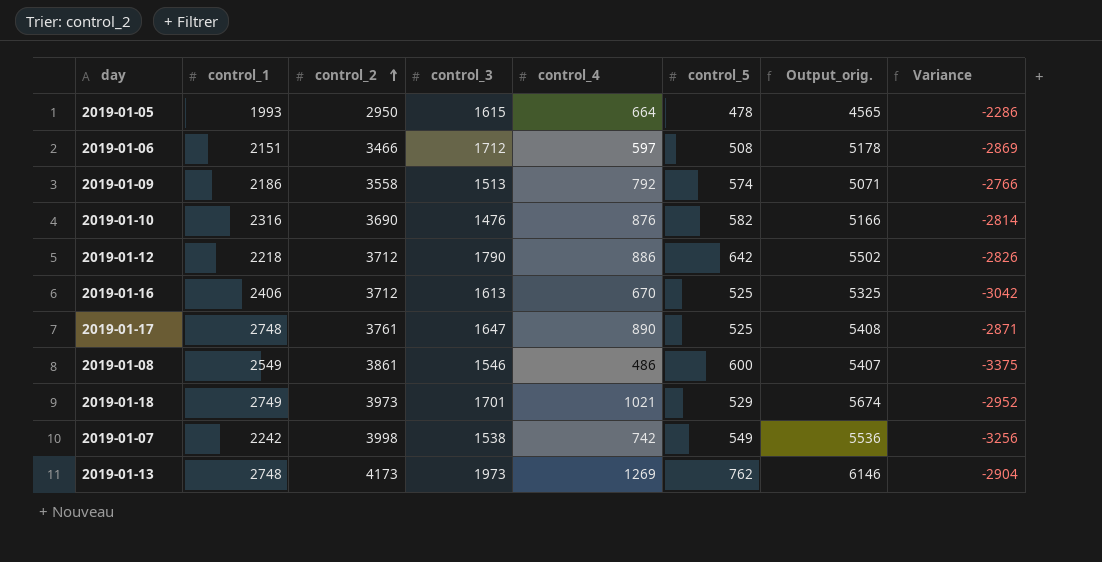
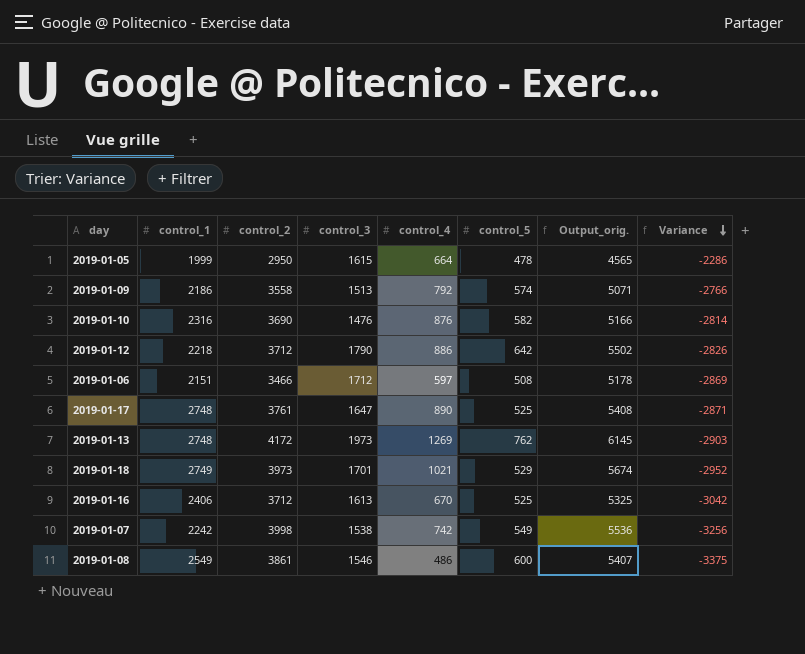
row order: control_2 ascending -> Variance descending
2019-01-05 | control_1: 1993 -> 1999
2019-01-13 | control_2: 4173 -> 4172
2019-01-13 | Output_orig.: 6146 -> 6145
2019-01-13 | Variance: -2904 -> -2903

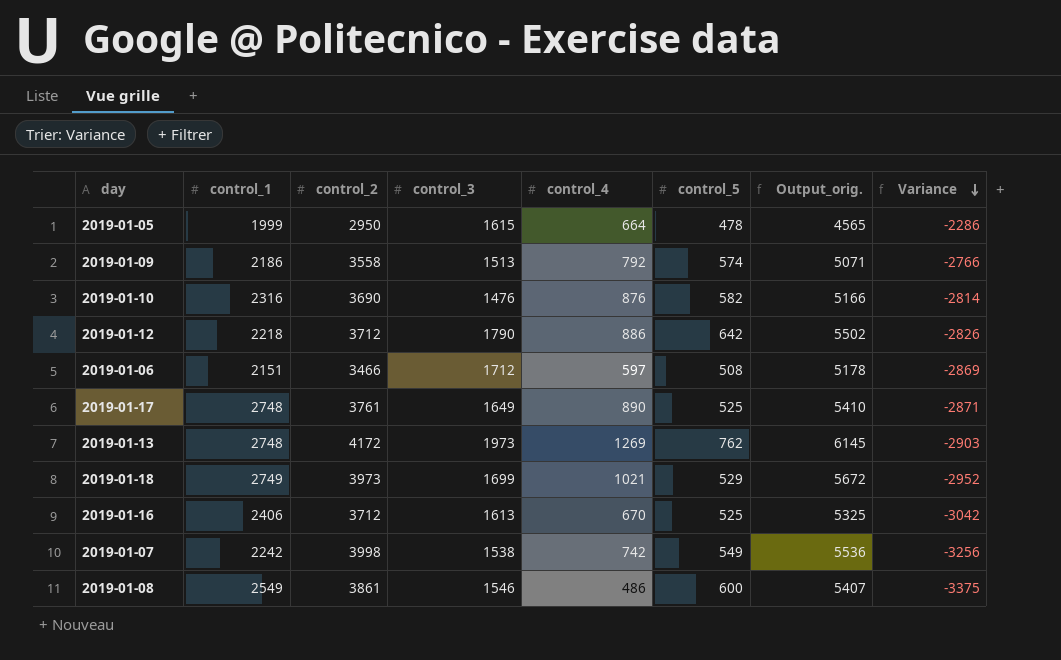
2019-01-17 | control_3: 1647 -> 1649
2019-01-17 | Output_orig.: 5408 -> 5410
2019-01-18 | control_3: 1701 -> 1699
2019-01-18 | Output_orig.: 5674 -> 5672

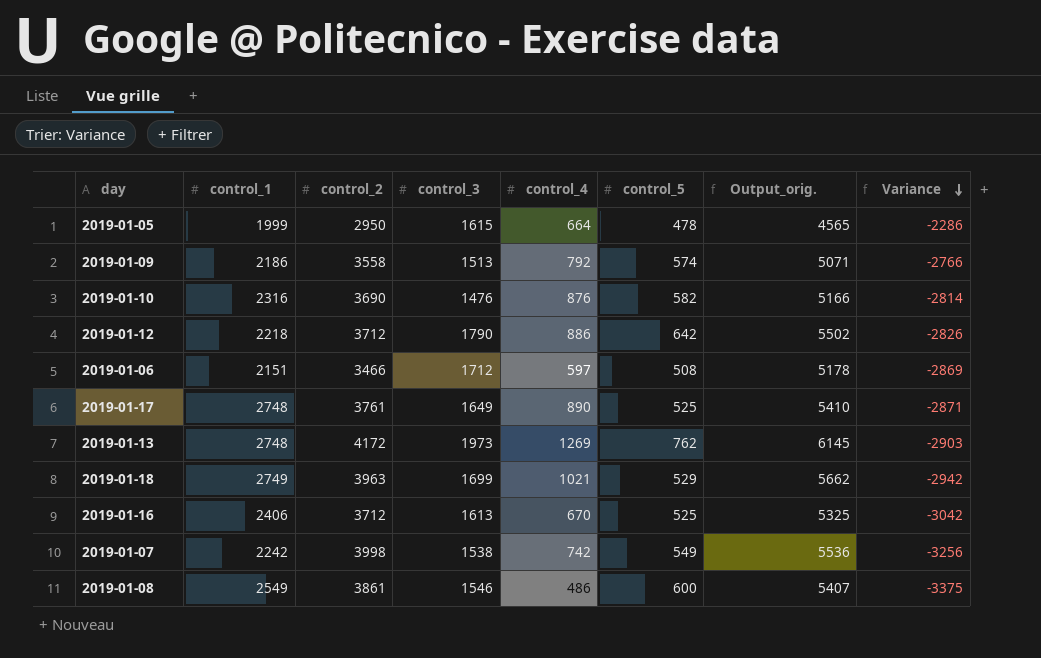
2019-01-18 | control_2: 3973 -> 3963
2019-01-18 | Output_orig.: 5672 -> 5662
2019-01-18 | Variance: -2952 -> -2942

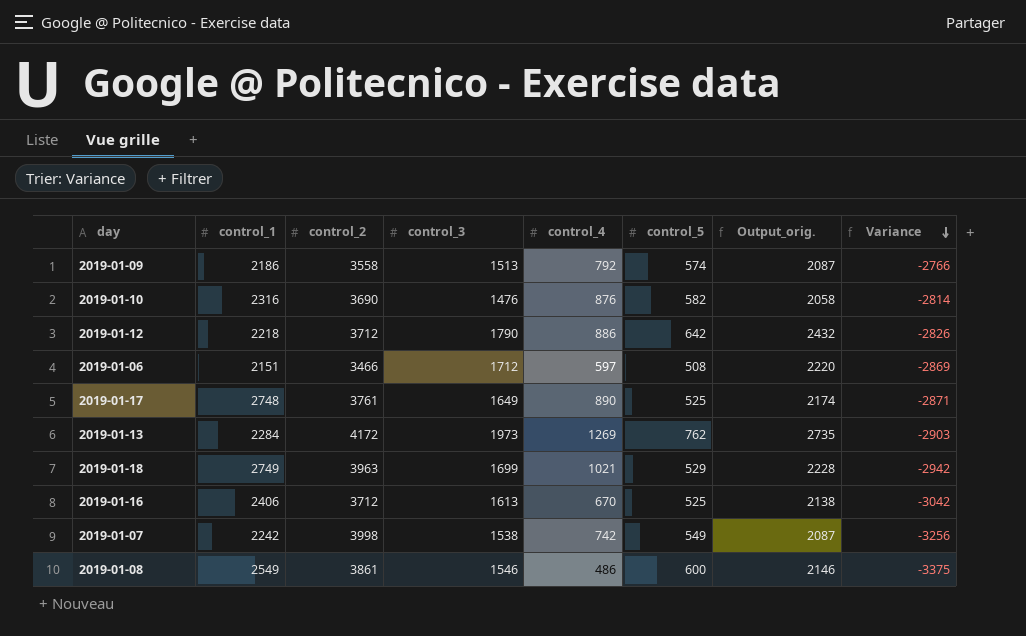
column Output_orig. | formula: [control_2] + [control_3] -> [control_3] + [control_5]
row 2019-01-05: 1999 | 2950 | 1615 | 664 | 478 | 4565 | -2286 -> none
2019-01-13 | control_1: 2748 -> 2284

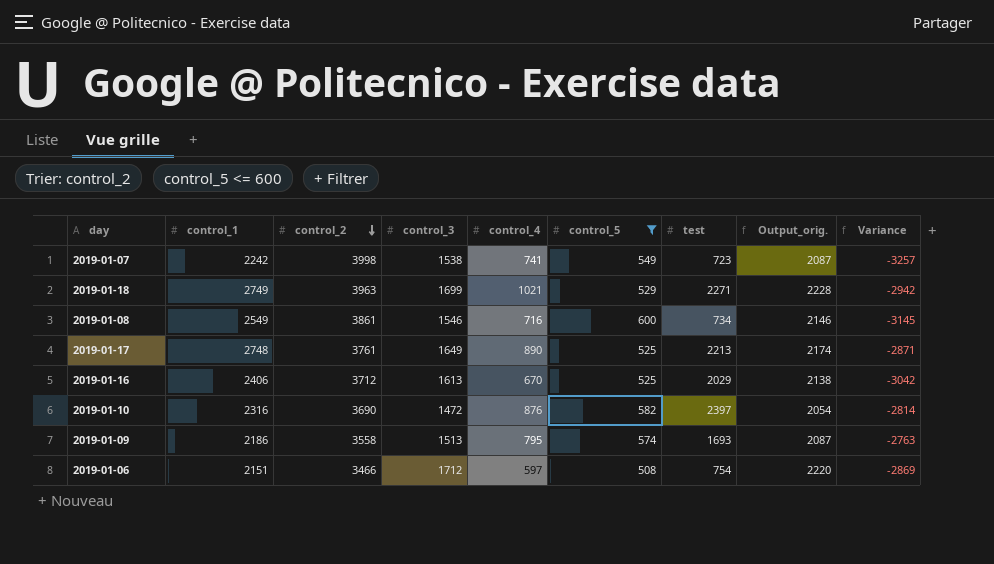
filter: none -> control_5 <= 600
row order: Variance descending -> control_2 descending
column test | position: none -> 7
2019-01-07 | control_4: 742 -> 741
2019-01-07 | Variance: -3256 -> -3257
2019-01-08 | control_4: 486 -> 716
2019-01-08 | Variance: -3375 -> -3145
2019-01-10 | control_3: 1476 -> 1472
2019-01-10 | Output_orig.: 2058 -> 2054
2019-01-09 | control_4: 792 -> 795
2019-01-09 | Variance: -2766 -> -2763

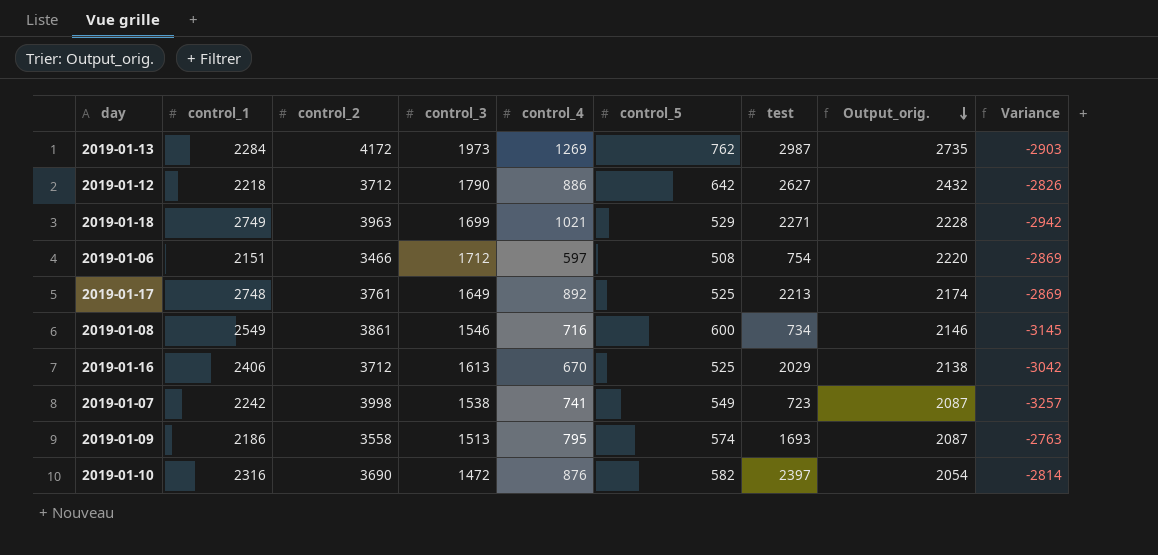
filter: control_5 <= 600 -> none
row order: control_2 descending -> Output_orig. descending
2019-01-17 | control_4: 890 -> 892
2019-01-17 | Variance: -2871 -> -2869

